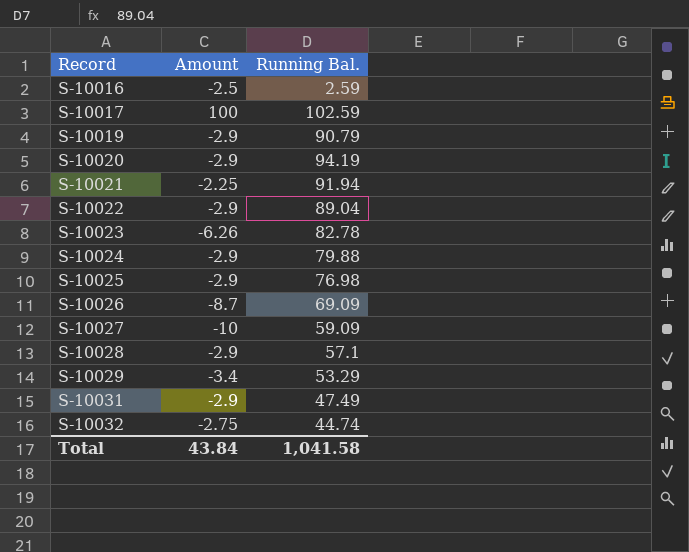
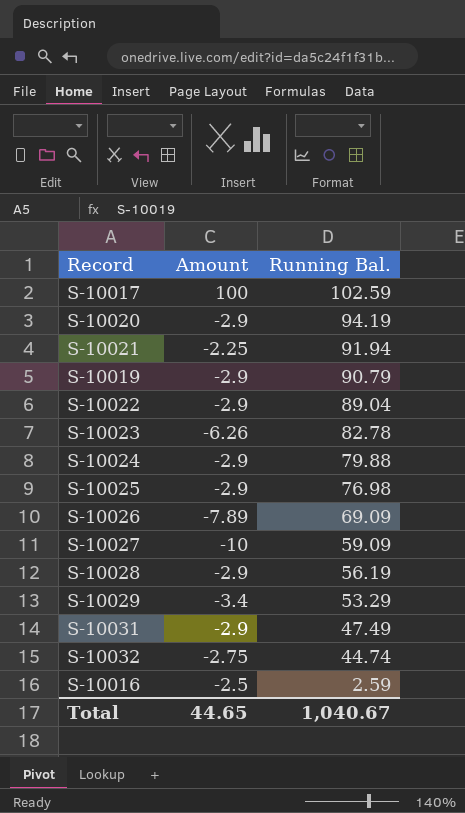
row order: Record ascending -> Running Bal. descending
S-10026 | Amount: -8.7 -> -7.89
S-10028 | Running Bal.: 57.1 -> 56.19
Total | Amount: 43.84 -> 44.65
Total | Running Bal.: 1,041.58 -> 1,040.67

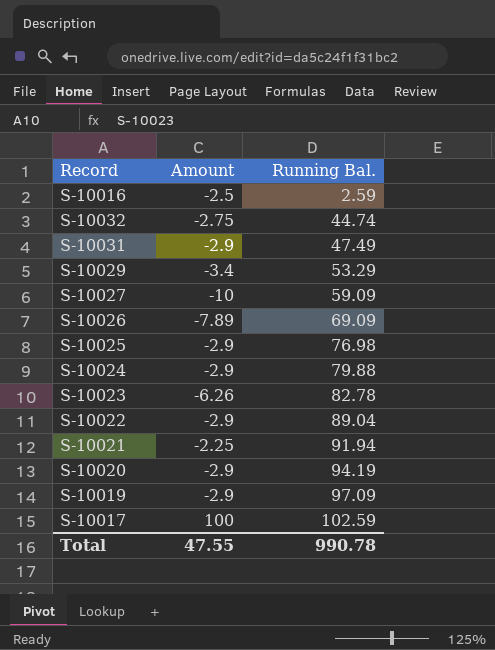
row order: Running Bal. descending -> Running Bal. ascending
row S-10028: -2.9 | 56.19 -> none
S-10019 | Running Bal.: 90.79 -> 97.09
Total | Amount: 44.65 -> 47.55
Total | Running Bal.: 1,040.67 -> 990.78

